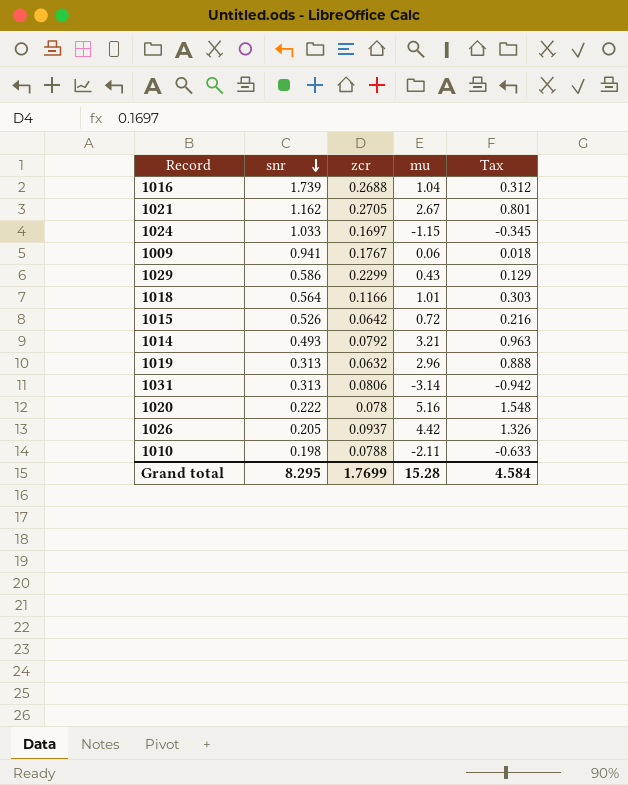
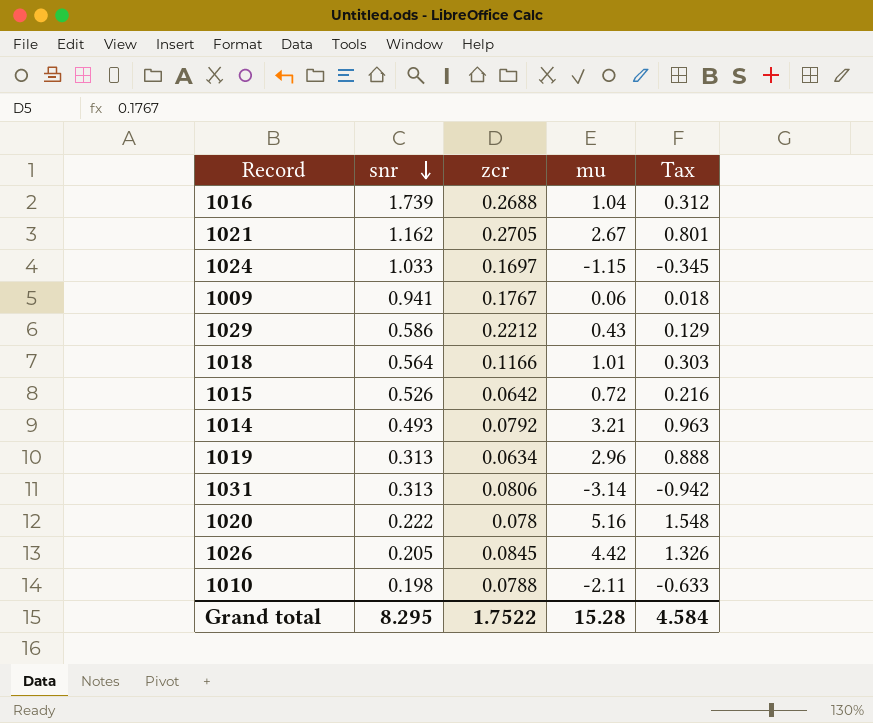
1029 | zcr: 0.2299 -> 0.2212
1019 | zcr: 0.0632 -> 0.0634
1026 | zcr: 0.0937 -> 0.0845
Grand total | zcr: 1.7699 -> 1.7522

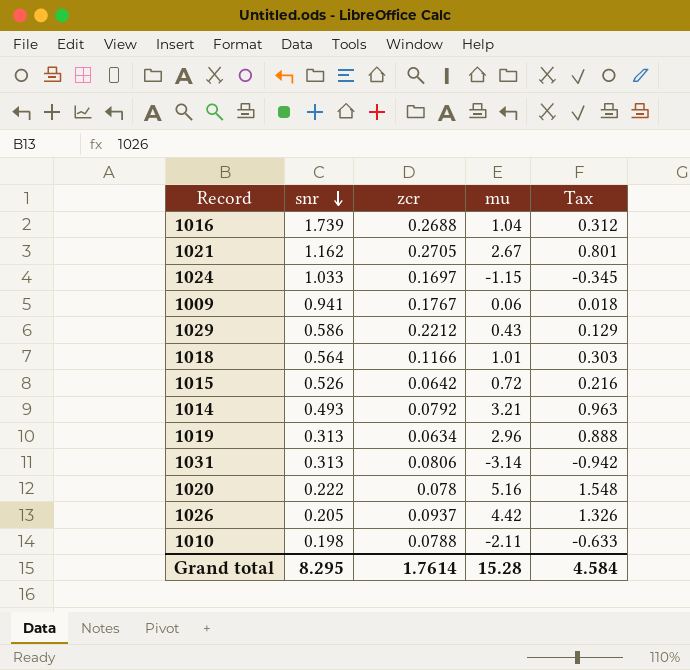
1026 | zcr: 0.0845 -> 0.0937
Grand total | zcr: 1.7522 -> 1.7614

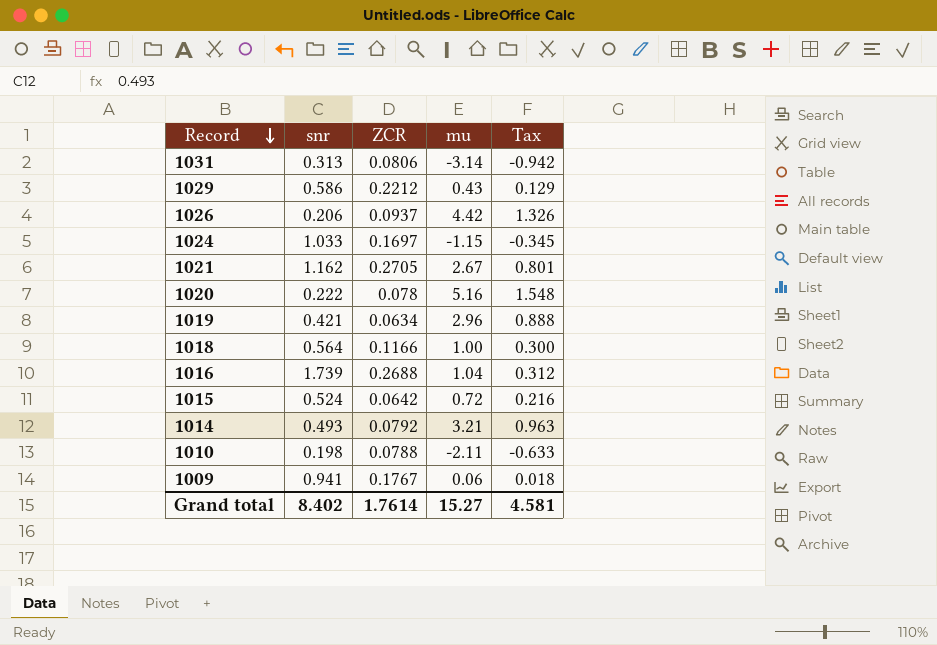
row order: snr descending -> Record descending
column name: zcr -> ZCR
1026 | snr: 0.205 -> 0.206
1019 | snr: 0.313 -> 0.421
1018 | mu: 1.01 -> 1.00
1018 | Tax: 0.303 -> 0.300
1015 | snr: 0.526 -> 0.524
Grand total | snr: 8.295 -> 8.402
Grand total | mu: 15.28 -> 15.27
Grand total | Tax: 4.584 -> 4.581

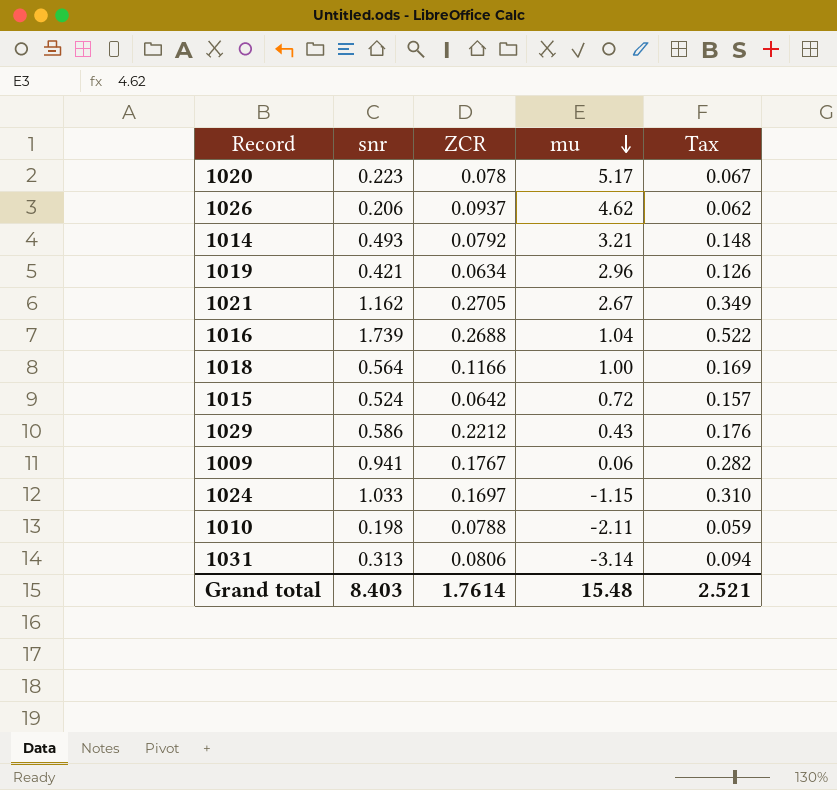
row order: Record descending -> mu descending
column Tax | formula: [mu] * 0.3 -> [snr] * 0.3
1020 | snr: 0.222 -> 0.223
1020 | mu: 5.16 -> 5.17
1026 | mu: 4.42 -> 4.62
Grand total | snr: 8.402 -> 8.403
Grand total | mu: 15.27 -> 15.48
Grand total | Tax: 4.581 -> 2.521

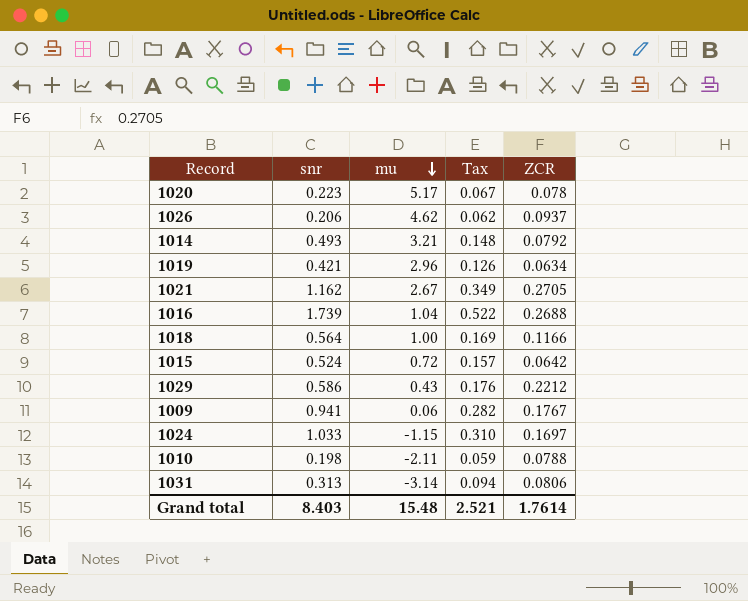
column ZCR | position: 3 -> 5

